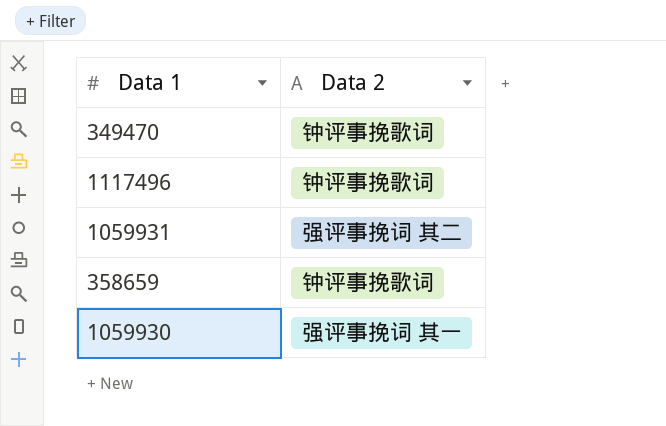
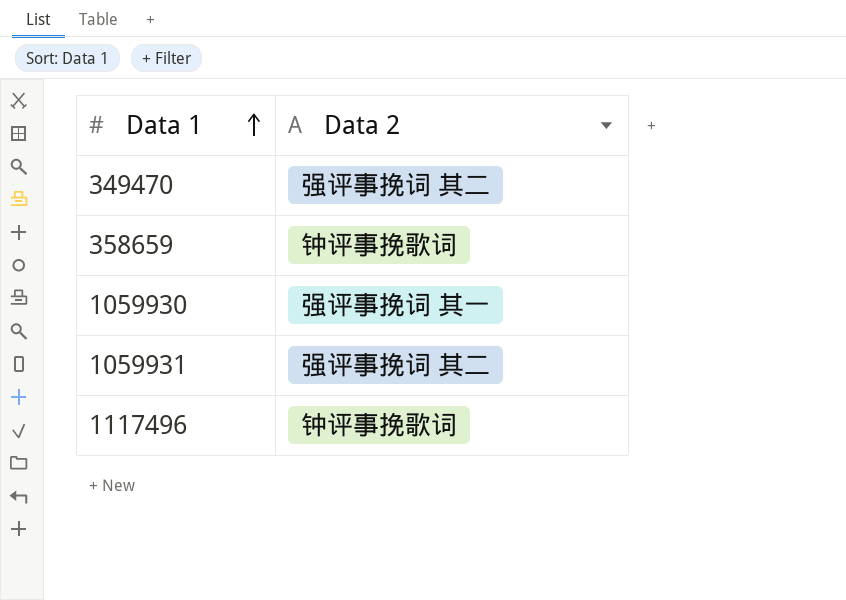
row order: none -> Data 1 ascending
349470 | Data 2: 钟评事挽歌词 -> 强评事挽词 其二

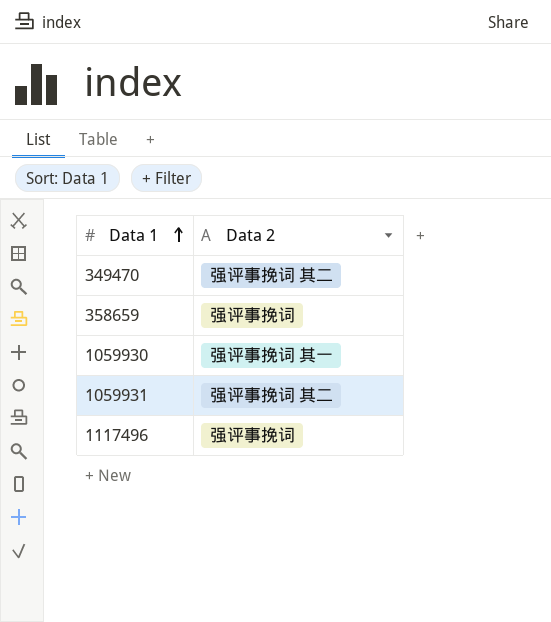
358659 | Data 2: 钟评事挽歌词 -> 强评事挽词
1117496 | Data 2: 钟评事挽歌词 -> 强评事挽词

